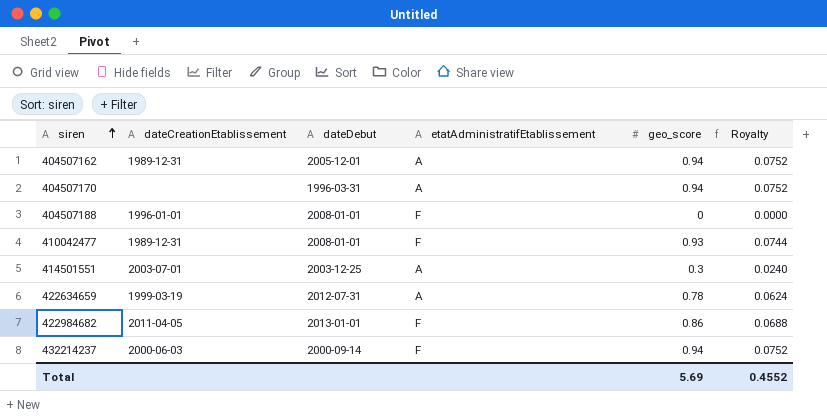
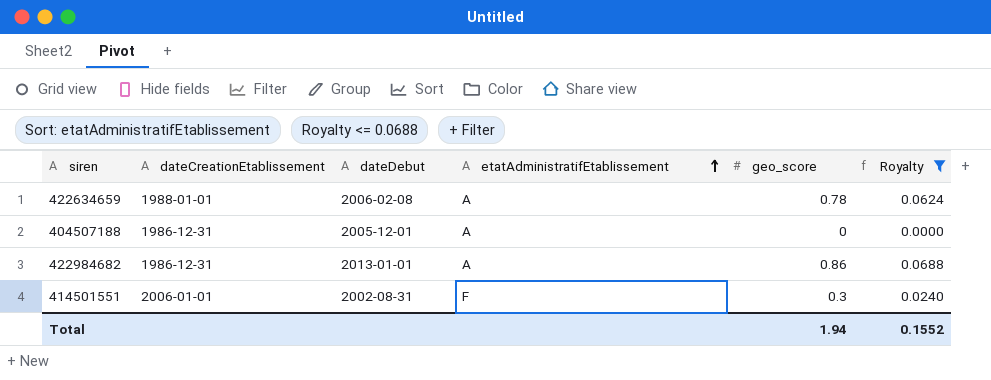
filter: none -> Royalty <= 0.0688
row order: siren ascending -> etatAdministratifEtablissement ascending
422634659 | dateCreationEtablissement: 1999-03-19 -> 1988-01-01
422634659 | dateDebut: 2012-07-31 -> 2006-02-08
404507188 | dateCreationEtablissement: 1996-01-01 -> 1986-12-31
404507188 | dateDebut: 2008-01-01 -> 2005-12-01
404507188 | etatAdministratifEtablissement: F -> A
422984682 | dateCreationEtablissement: 2011-04-05 -> 1986-12-31
422984682 | etatAdministratifEtablissement: F -> A
414501551 | dateCreationEtablissement: 2003-07-01 -> 2006-01-01
414501551 | dateDebut: 2003-12-25 -> 2002-08-31
414501551 | etatAdministratifEtablissement: A -> F
Total | geo_score: 5.69 -> 1.94
Total | Royalty: 0.4552 -> 0.1552

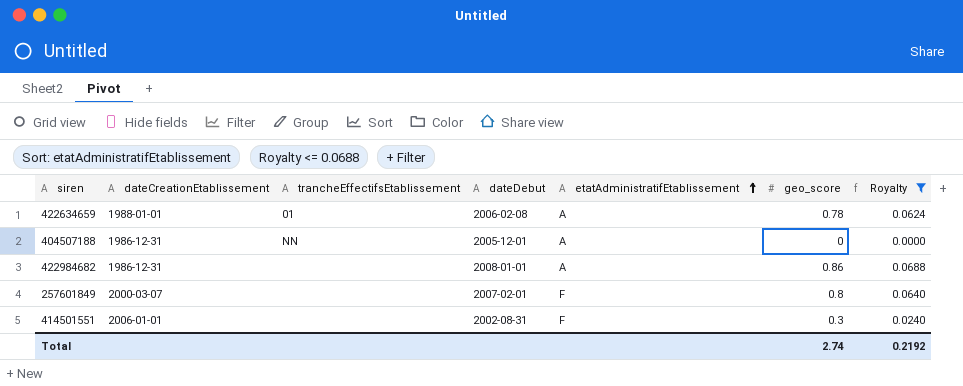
column trancheEffectifsEtablissement | position: none -> 3
422984682 | dateDebut: 2013-01-01 -> 2008-01-01
row 257601849: none -> 2000-03-07 | none | 2007-02-01 | F | 0.8 | 0.0640
Total | geo_score: 1.94 -> 2.74
Total | Royalty: 0.1552 -> 0.2192

